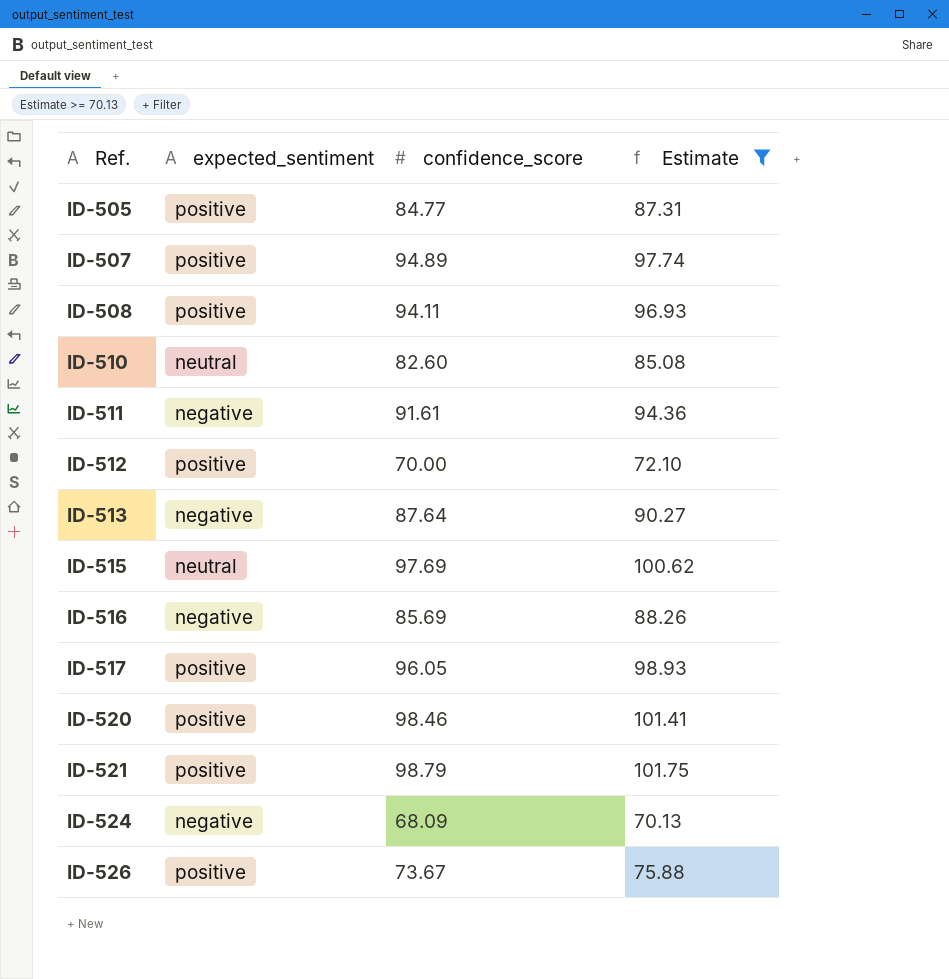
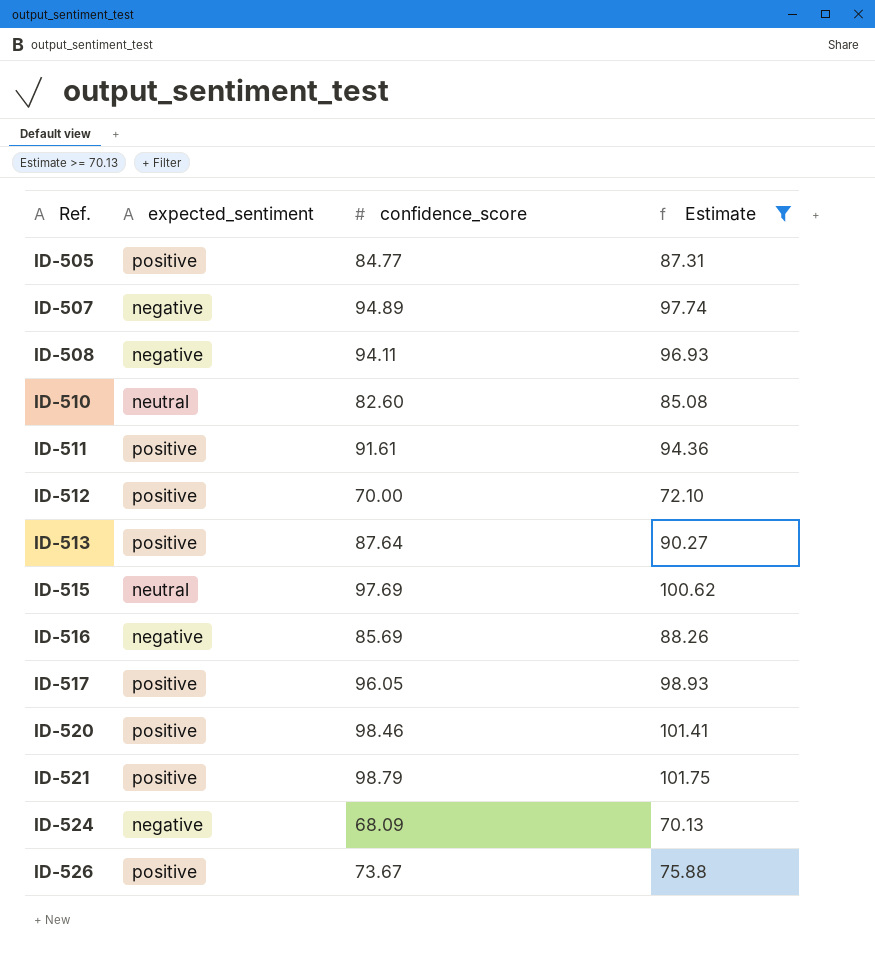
ID-507 | expected_sentiment: positive -> negative
ID-508 | expected_sentiment: positive -> negative
ID-511 | expected_sentiment: negative -> positive
ID-513 | expected_sentiment: negative -> positive

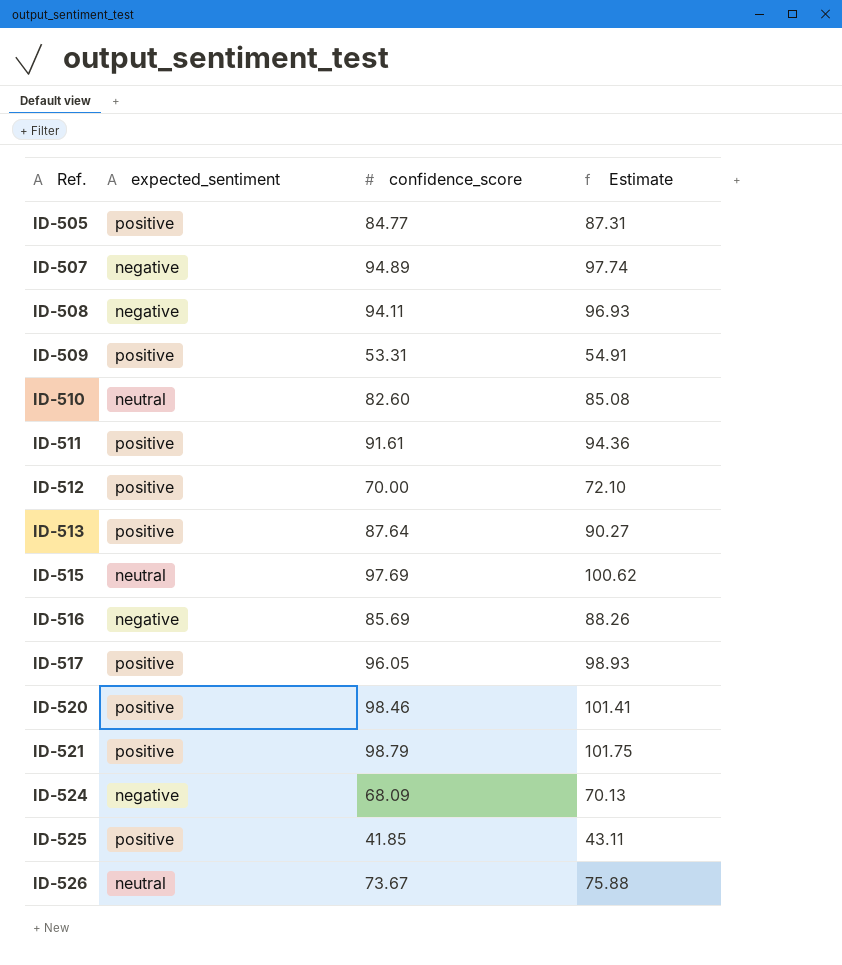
filter: Estimate >= 70.13 -> none
ID-526 | expected_sentiment: positive -> neutral

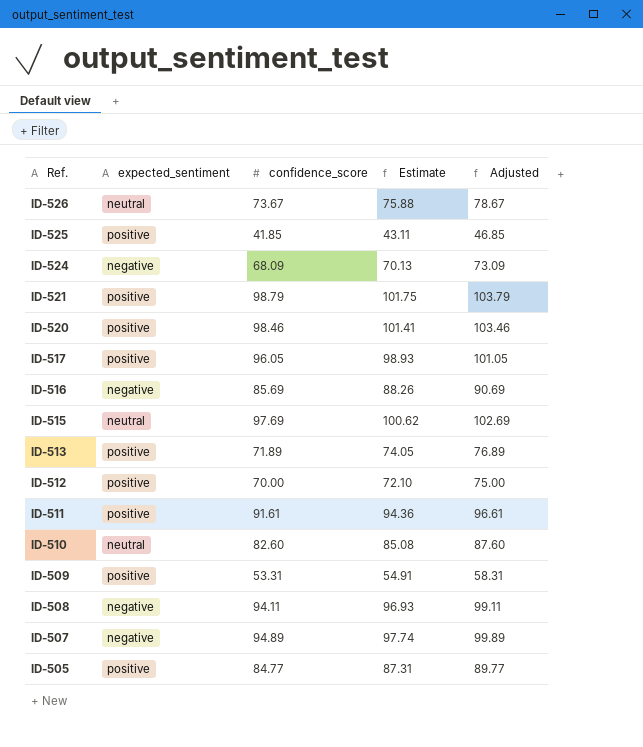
row order: Ref. ascending -> Ref. descending
column Adjusted | formula: none -> [confidence_score] + 5
ID-513 | confidence_score: 87.64 -> 71.89
ID-513 | Estimate: 90.27 -> 74.05

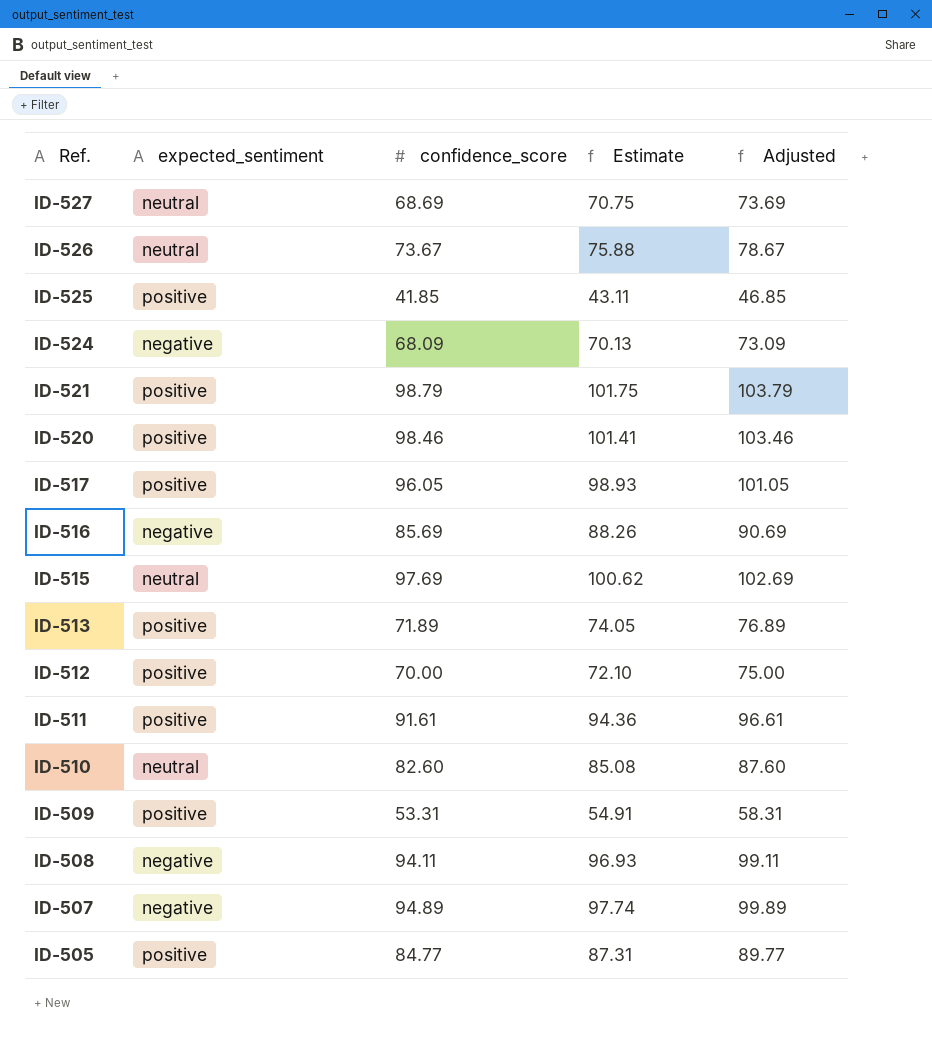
row ID-527: none -> neutral | 68.69 | 70.75 | 73.69

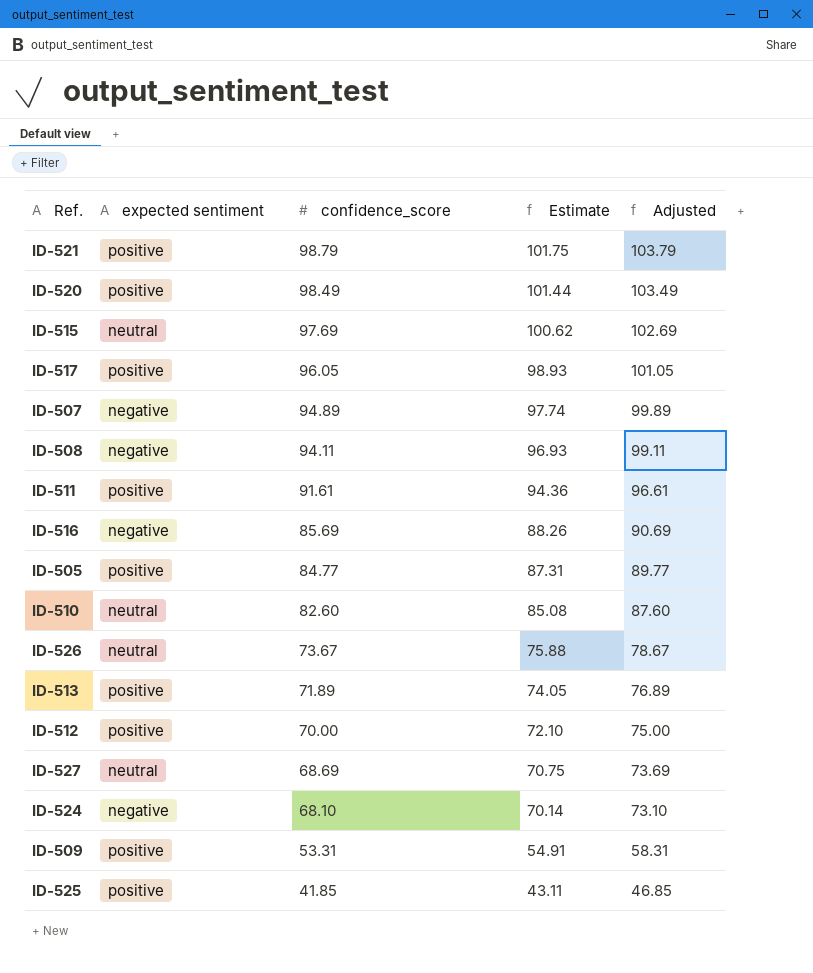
row order: Ref. descending -> confidence_score descending
column name: expected_sentiment -> expected sentiment
ID-520 | confidence_score: 98.46 -> 98.49
ID-520 | Estimate: 101.41 -> 101.44
ID-520 | Adjusted: 103.46 -> 103.49
ID-524 | confidence_score: 68.09 -> 68.10
ID-524 | Estimate: 70.13 -> 70.14
ID-524 | Adjusted: 73.09 -> 73.10

